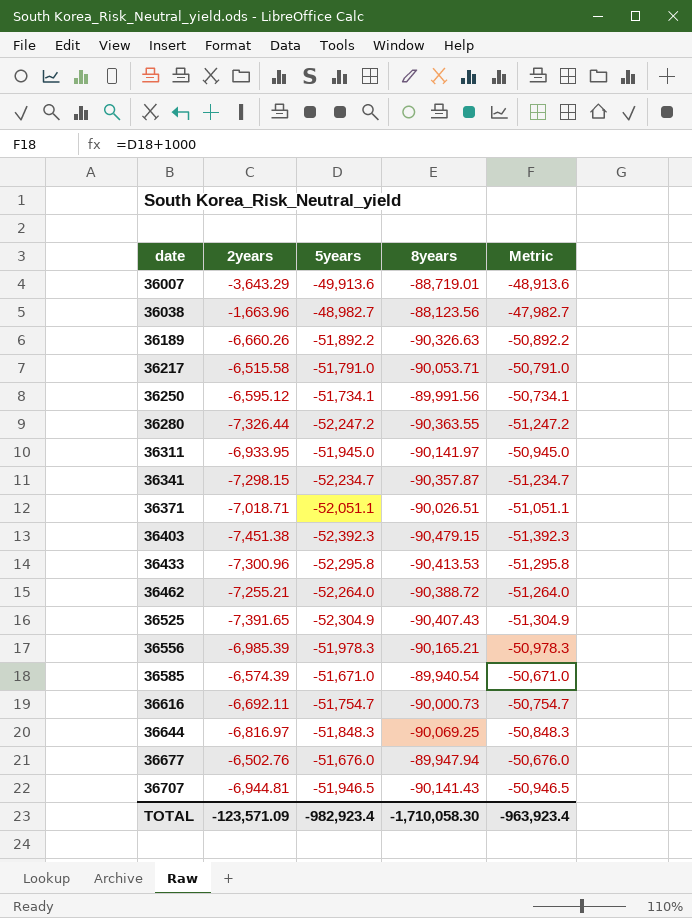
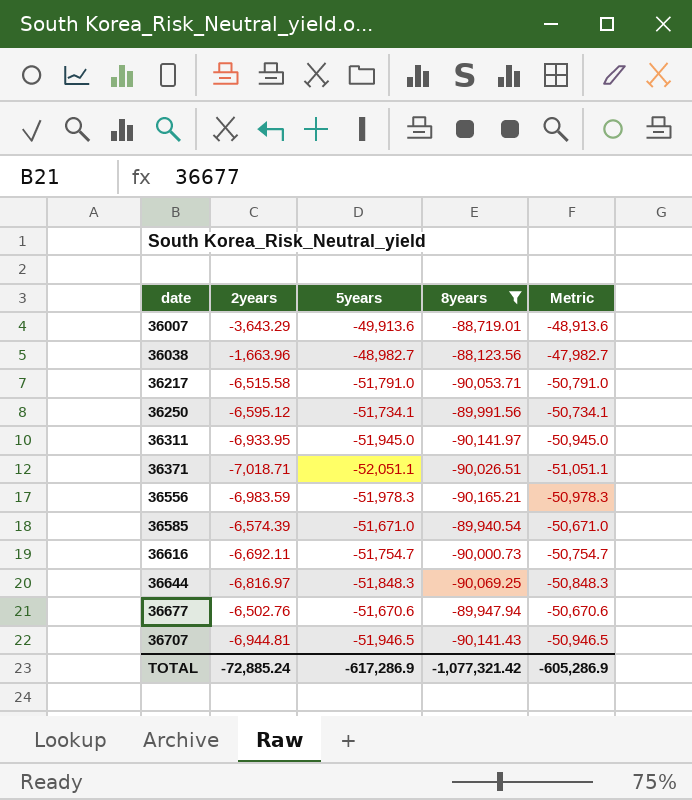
filter: none -> 8years >= -90,165.21
36556 | 2years: -6,985.39 -> -6,983.59
36677 | 5years: -51,676.0 -> -51,670.6
36677 | Metric: -50,676.0 -> -50,670.6
TOTAL | 2years: -123,571.09 -> -72,885.24
TOTAL | 5years: -982,923.4 -> -617,286.9
TOTAL | 8years: -1,710,058.30 -> -1,077,321.42
TOTAL | Metric: -963,923.4 -> -605,286.9

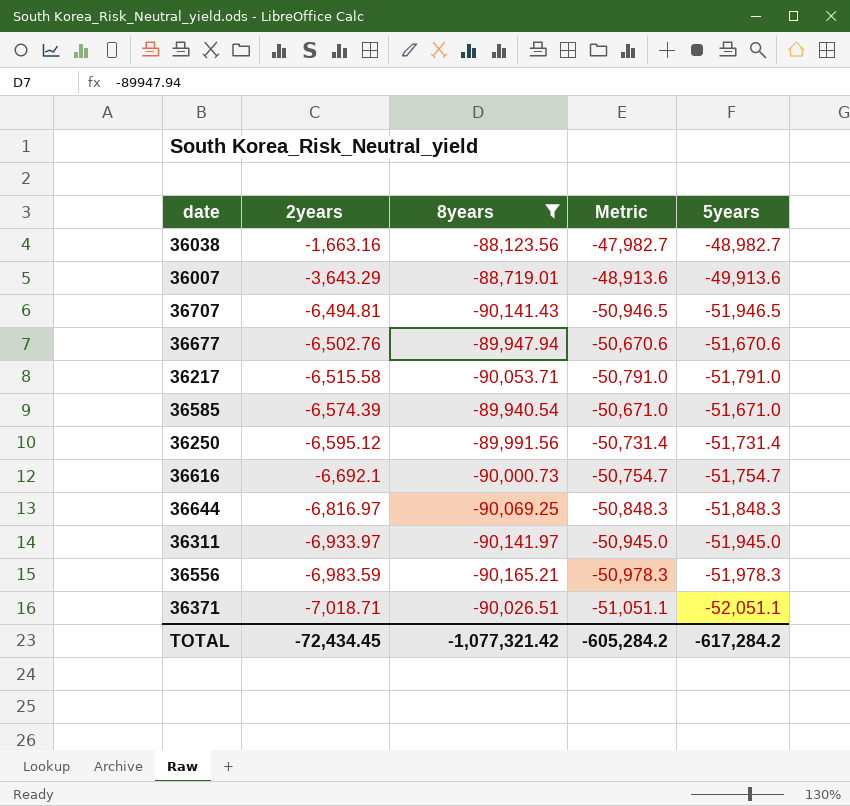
row order: date ascending -> 2years descending
column 5years | position: 3 -> 5
36038 | 2years: -1,663.96 -> -1,663.16
36707 | 2years: -6,944.81 -> -6,494.81
36250 | Metric: -50,734.1 -> -50,731.4
36250 | 5years: -51,734.1 -> -51,731.4
36616 | 2years: -6,692.11 -> -6,692.1
36311 | 2years: -6,933.95 -> -6,933.97
TOTAL | 2years: -72,885.24 -> -72,434.45
TOTAL | Metric: -605,286.9 -> -605,284.2
TOTAL | 5years: -617,286.9 -> -617,284.2

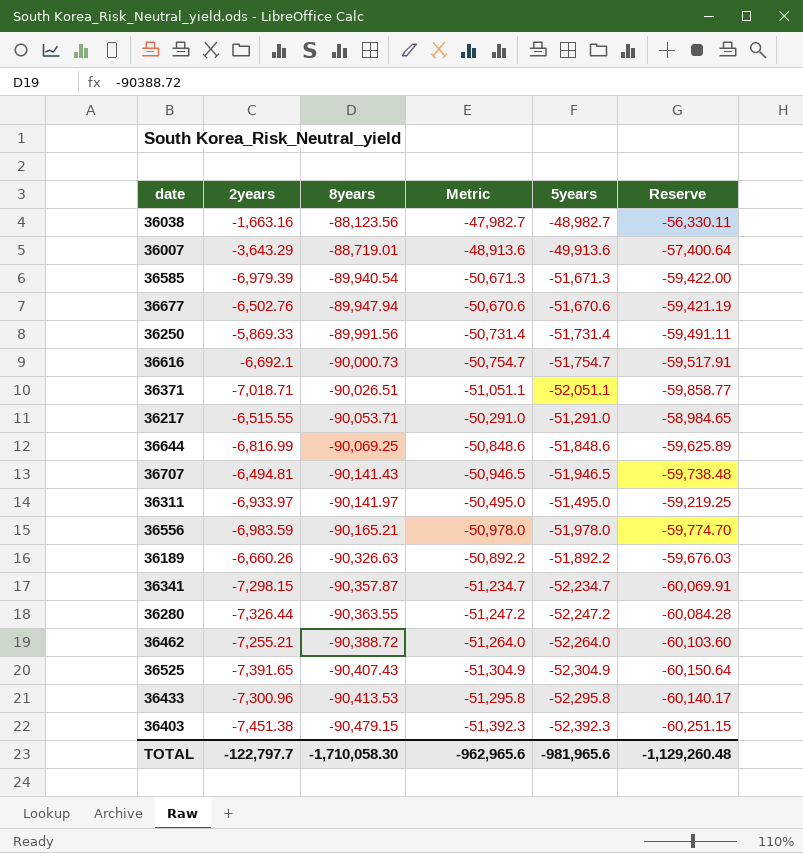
filter: 8years >= -90,165.21 -> none
row order: 2years descending -> 8years descending
column Reserve | formula: none -> [5years] * 1.15
36585 | 2years: -6,574.39 -> -6,979.39
36585 | Metric: -50,671.0 -> -50,671.3
36585 | 5years: -51,671.0 -> -51,671.3
36250 | 2years: -6,595.12 -> -5,869.33
36217 | 2years: -6,515.58 -> -6,515.55
36217 | Metric: -50,791.0 -> -50,291.0
36217 | 5years: -51,791.0 -> -51,291.0
36644 | 2years: -6,816.97 -> -6,816.99
36644 | Metric: -50,848.3 -> -50,848.6
36644 | 5years: -51,848.3 -> -51,848.6
36311 | Metric: -50,945.0 -> -50,495.0
36311 | 5years: -51,945.0 -> -51,495.0
36556 | Metric: -50,978.3 -> -50,978.0
36556 | 5years: -51,978.3 -> -51,978.0
TOTAL | 2years: -72,434.45 -> -122,797.7
TOTAL | 8years: -1,077,321.42 -> -1,710,058.30
TOTAL | Metric: -605,284.2 -> -962,965.6
TOTAL | 5years: -617,284.2 -> -981,965.6

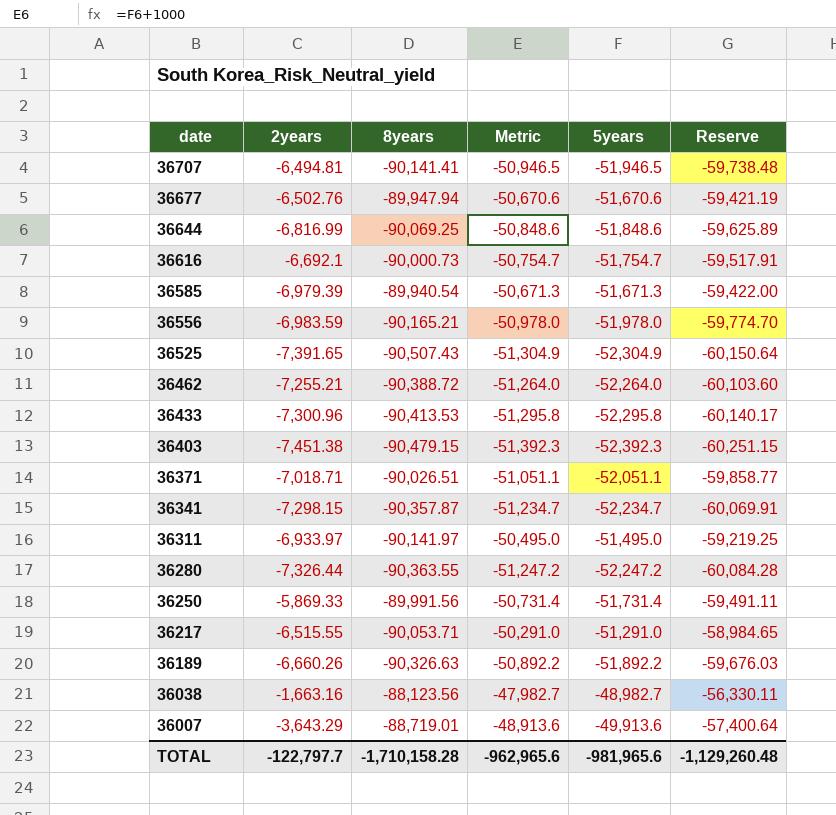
row order: 8years descending -> date descending
36707 | 8years: -90,141.43 -> -90,141.41
36525 | 8years: -90,407.43 -> -90,507.43
TOTAL | 8years: -1,710,058.30 -> -1,710,158.28

